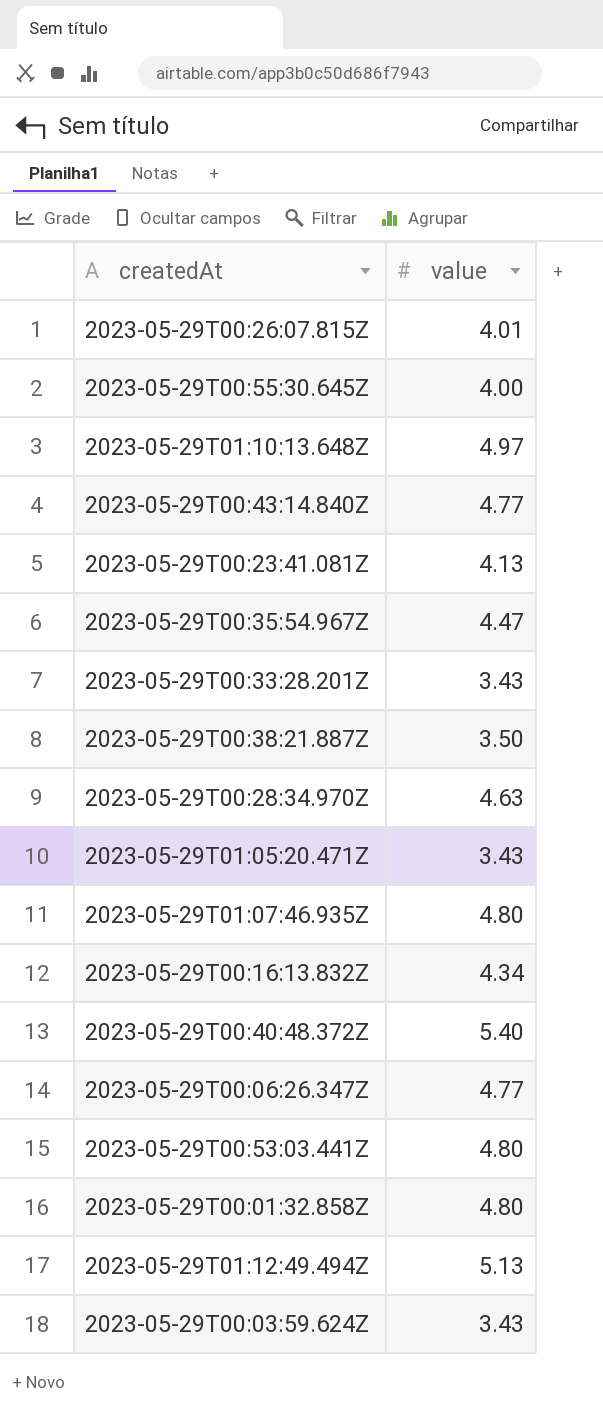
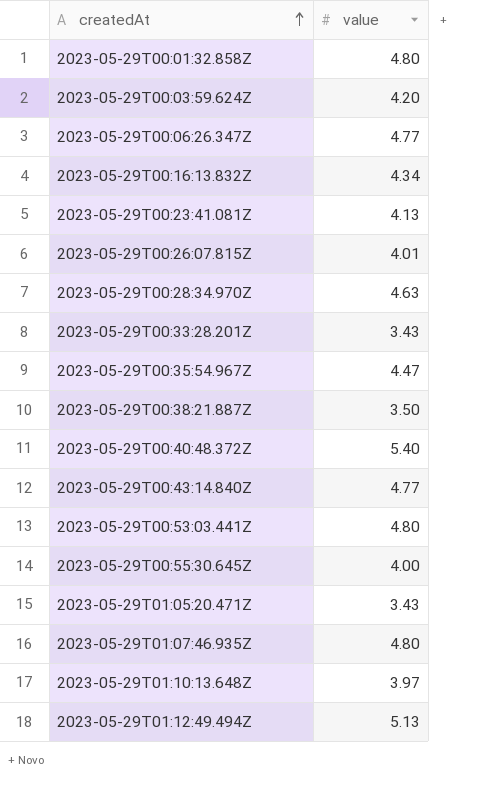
row order: none -> createdAt ascending
2023-05-29T00:03:59.624Z | value: 3.43 -> 4.20
2023-05-29T01:10:13.648Z | value: 4.97 -> 3.97

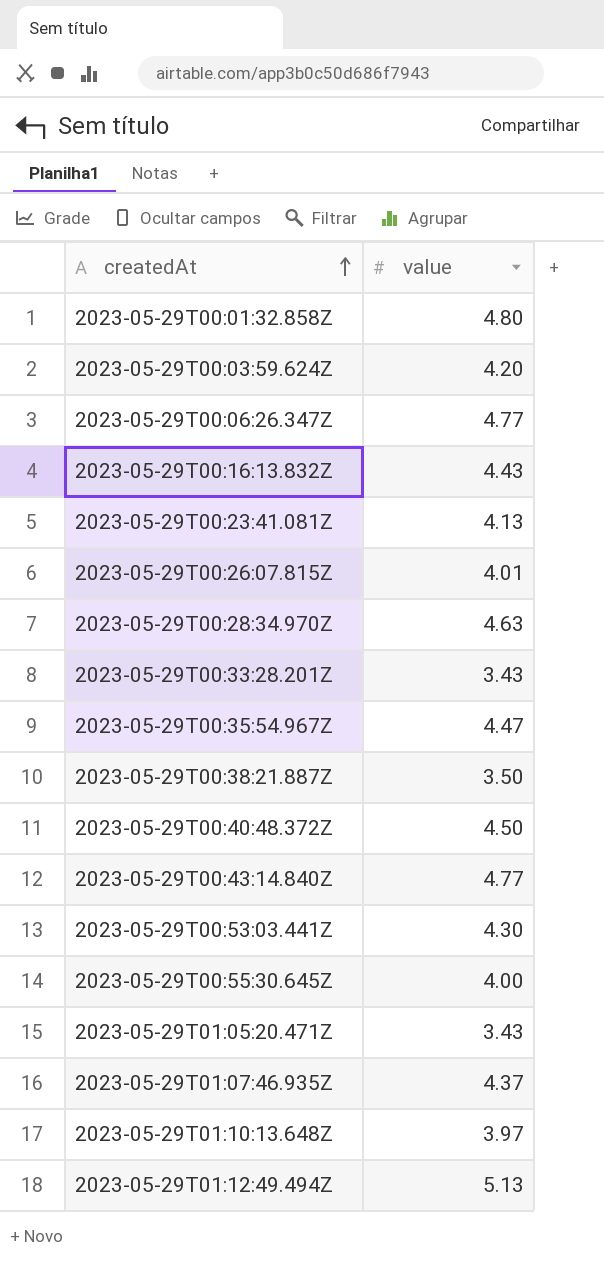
2023-05-29T00:16:13.832Z | value: 4.34 -> 4.43
2023-05-29T00:40:48.372Z | value: 5.40 -> 4.50
2023-05-29T00:53:03.441Z | value: 4.80 -> 4.30
2023-05-29T01:07:46.935Z | value: 4.80 -> 4.37

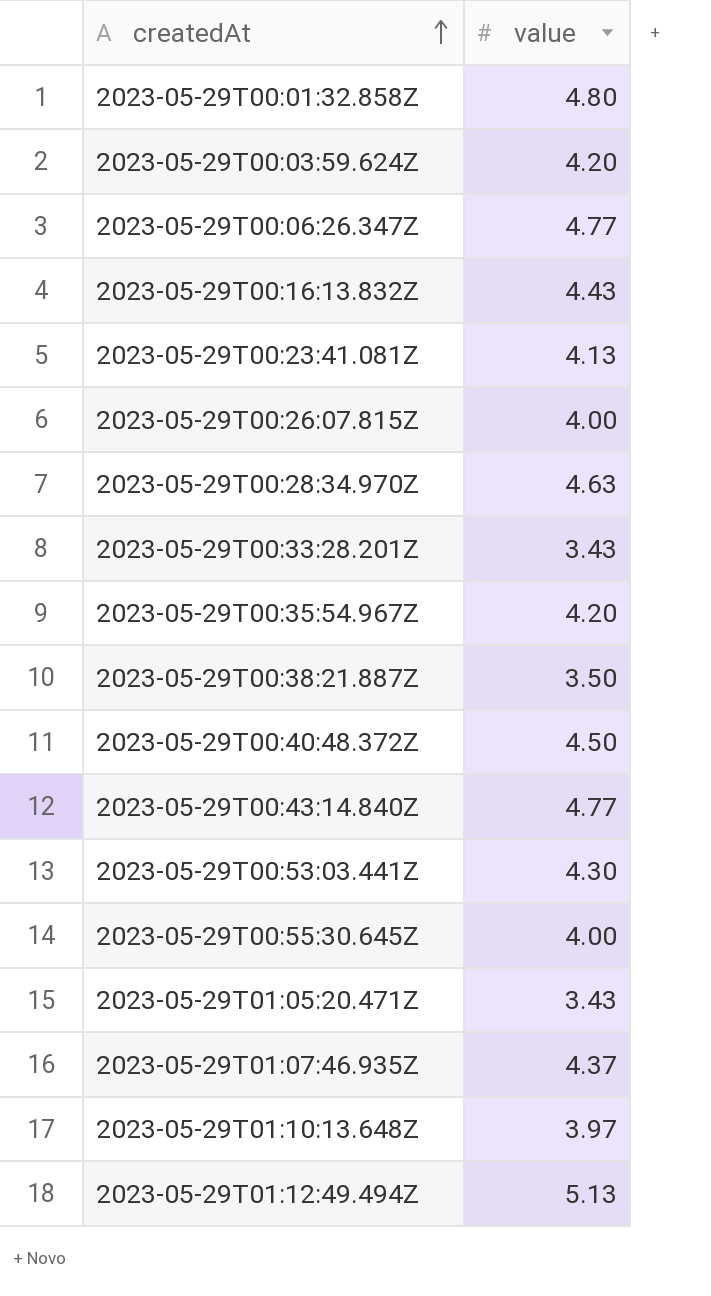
2023-05-29T00:26:07.815Z | value: 4.01 -> 4.00
2023-05-29T00:35:54.967Z | value: 4.47 -> 4.20

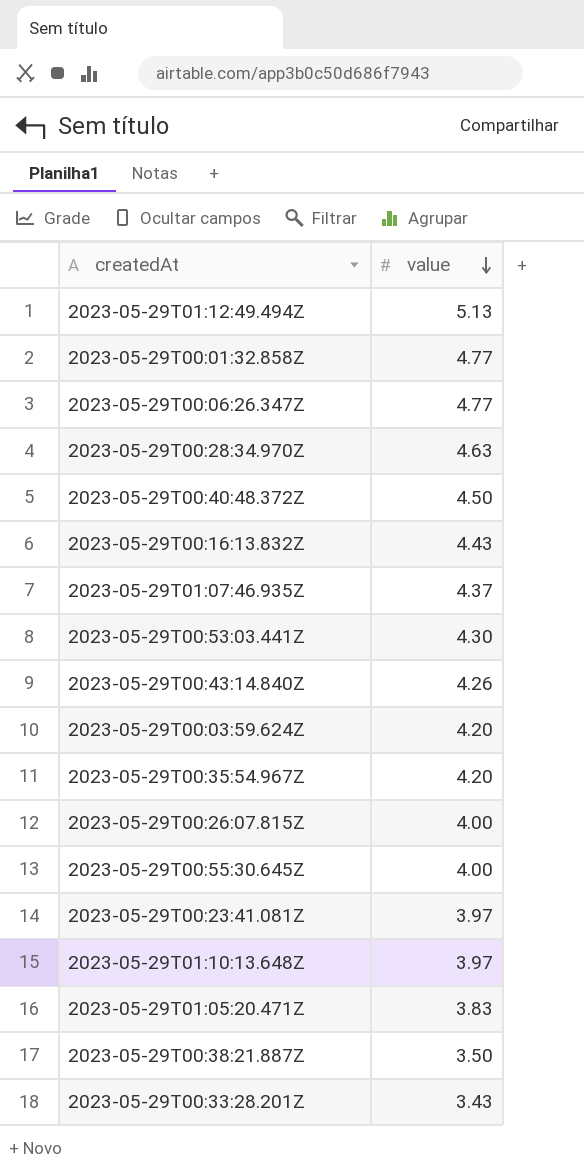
row order: createdAt ascending -> value descending
2023-05-29T00:01:32.858Z | value: 4.80 -> 4.77
2023-05-29T00:43:14.840Z | value: 4.77 -> 4.26
2023-05-29T00:23:41.081Z | value: 4.13 -> 3.97
2023-05-29T01:05:20.471Z | value: 3.43 -> 3.83

